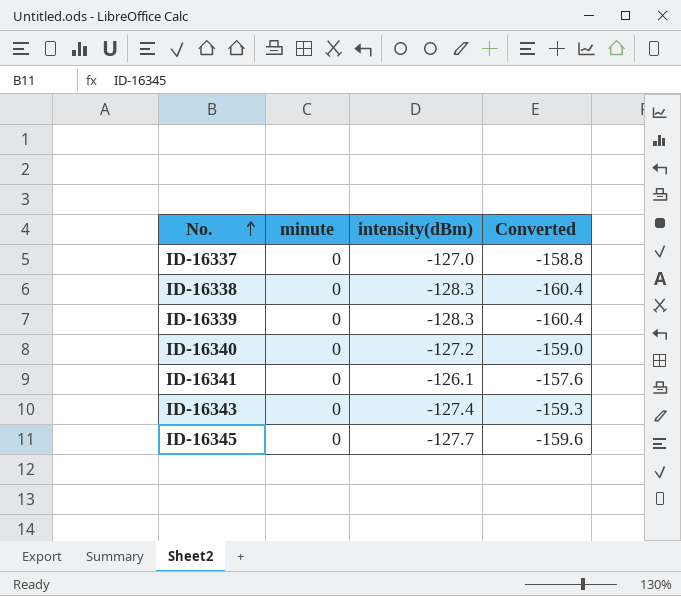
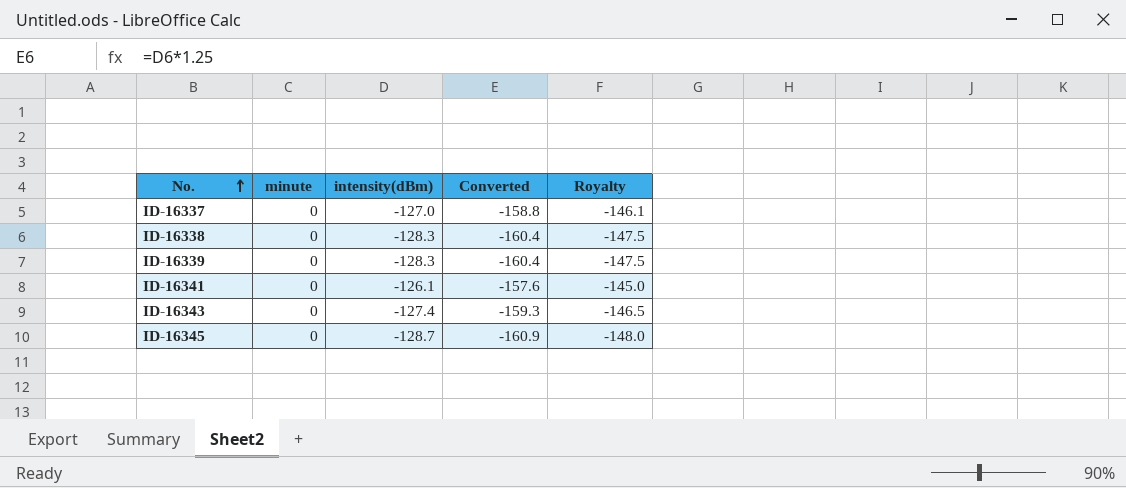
column Royalty | formula: none -> [intensity(dBm)] * 1.15
row ID-16340: 0 | -127.2 | -159.0 -> none
ID-16345 | intensity(dBm): -127.7 -> -128.7
ID-16345 | Converted: -159.6 -> -160.9

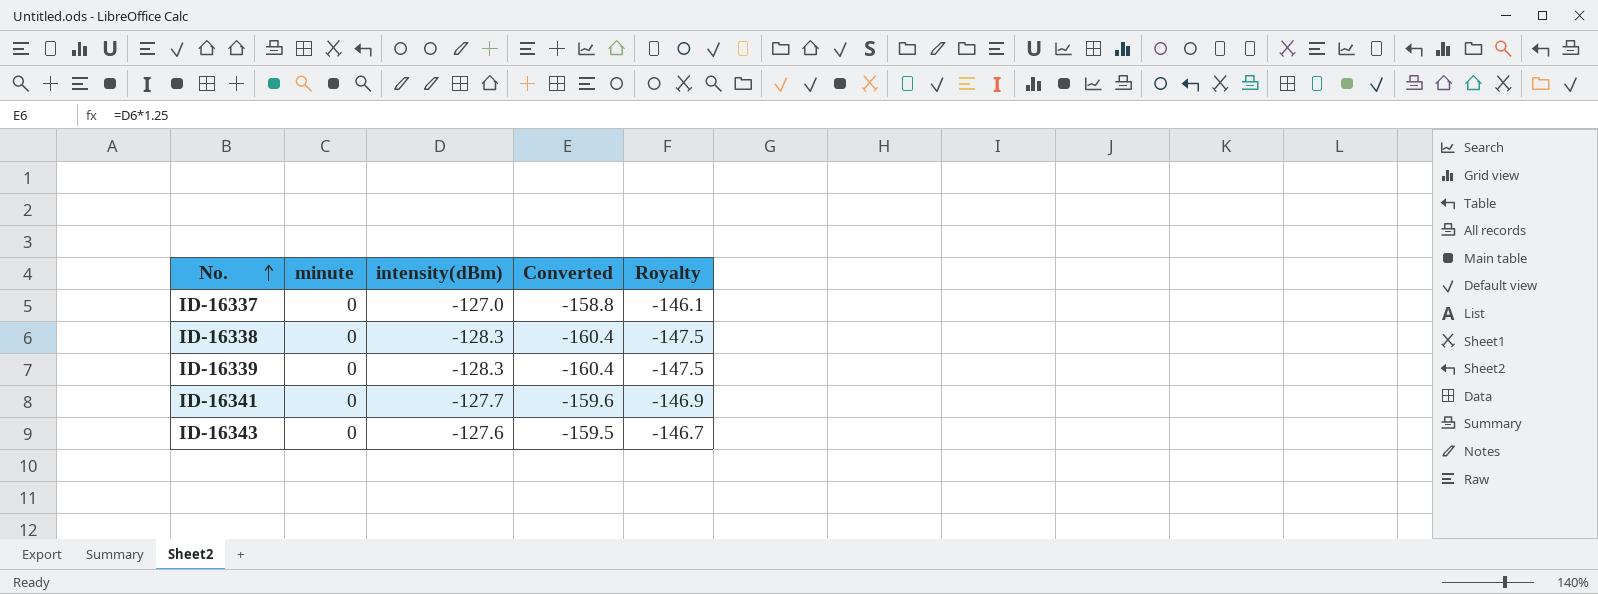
row ID-16345: 0 | -128.7 | -160.9 | -148.0 -> none
ID-16341 | intensity(dBm): -126.1 -> -127.7
ID-16341 | Converted: -157.6 -> -159.6
ID-16341 | Royalty: -145.0 -> -146.9
ID-16343 | intensity(dBm): -127.4 -> -127.6
ID-16343 | Converted: -159.3 -> -159.5
ID-16343 | Royalty: -146.5 -> -146.7

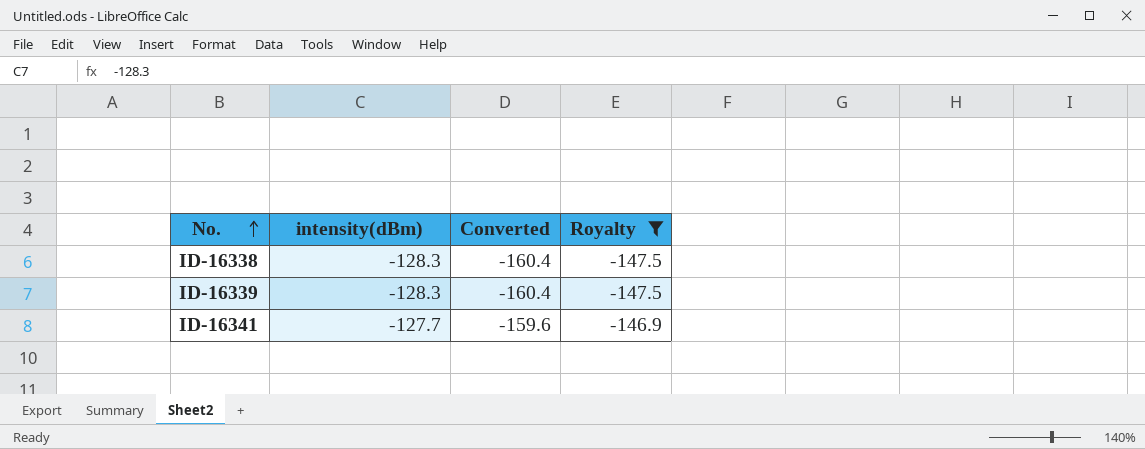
filter: none -> Royalty <= -146.9
column minute | position: 2 -> none

